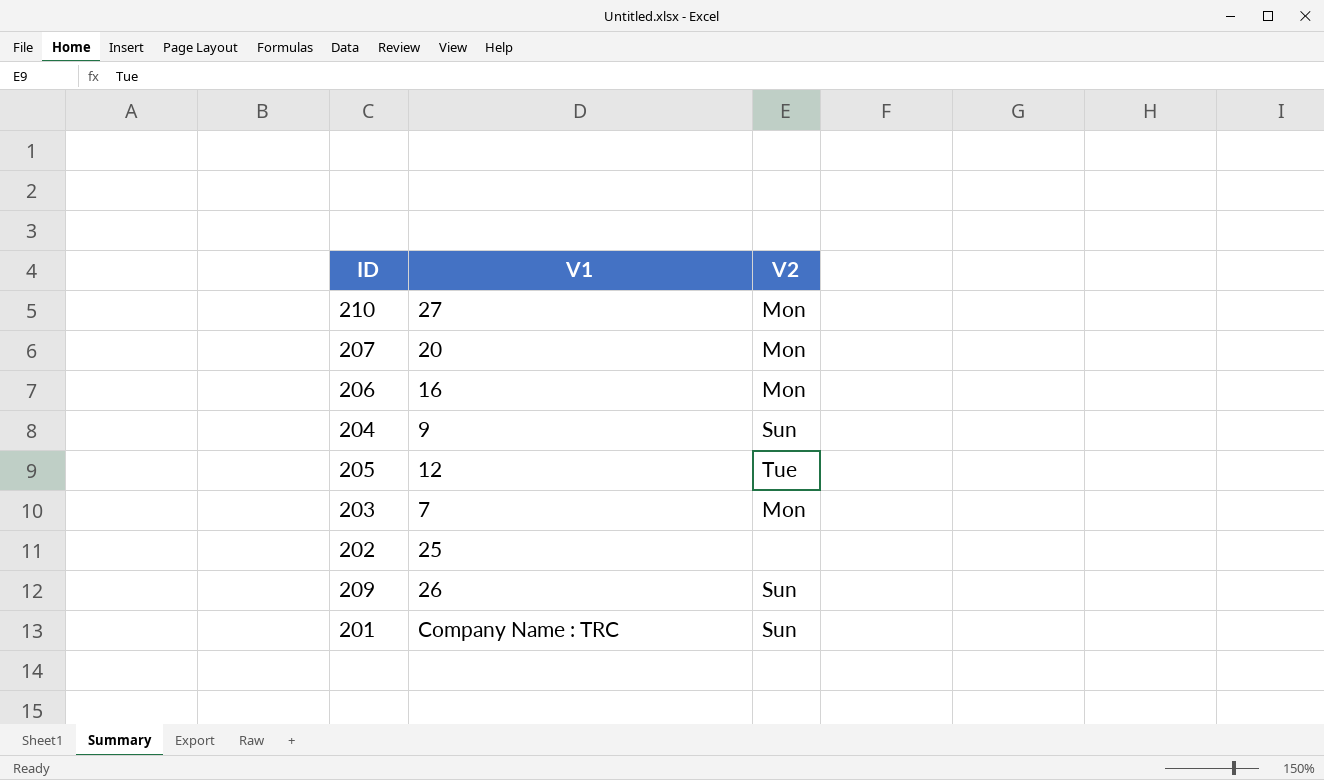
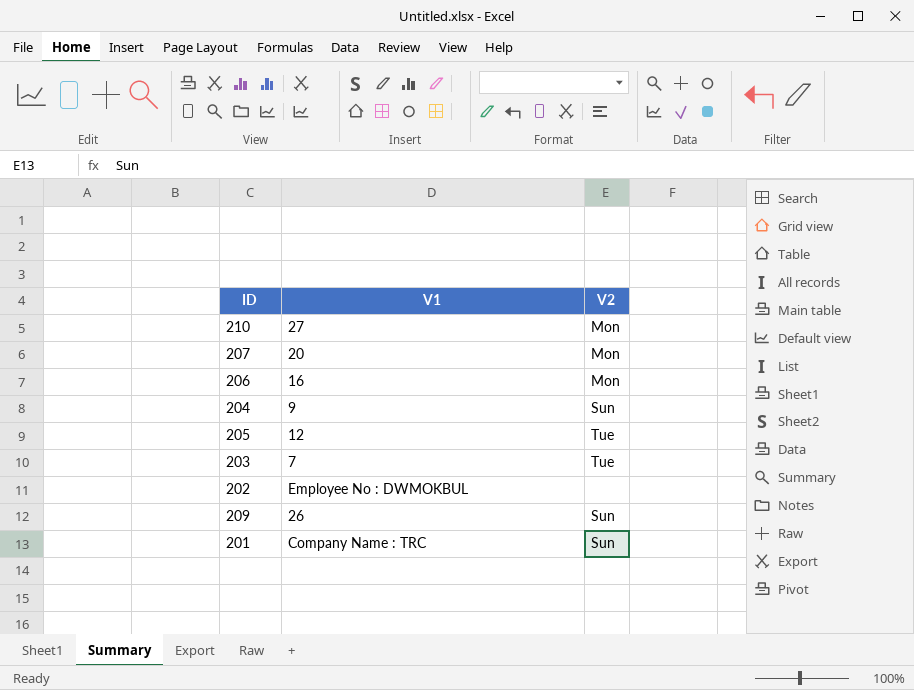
203 | V2: Mon -> Tue
202 | V1: 25 -> Employee No : DWMOKBUL

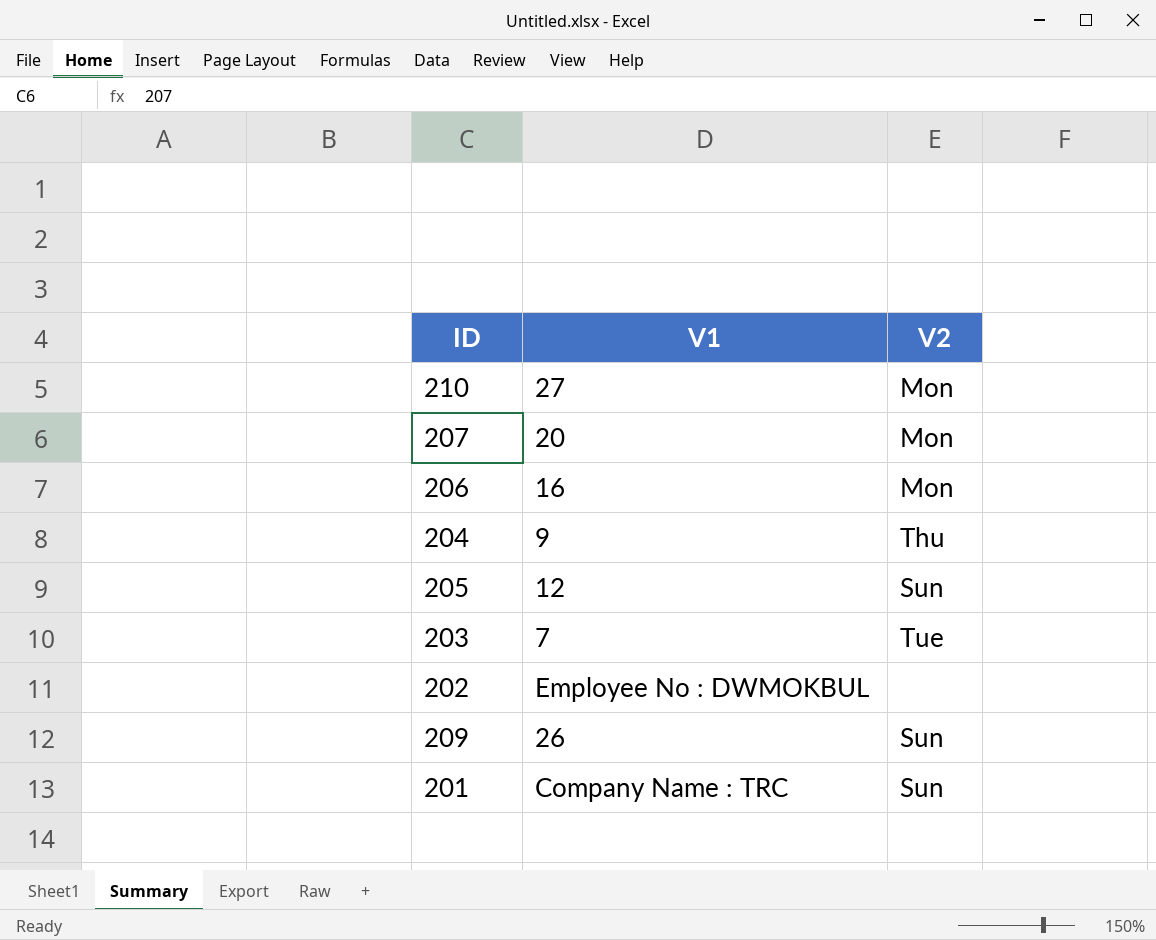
204 | V2: Sun -> Thu
205 | V2: Tue -> Sun

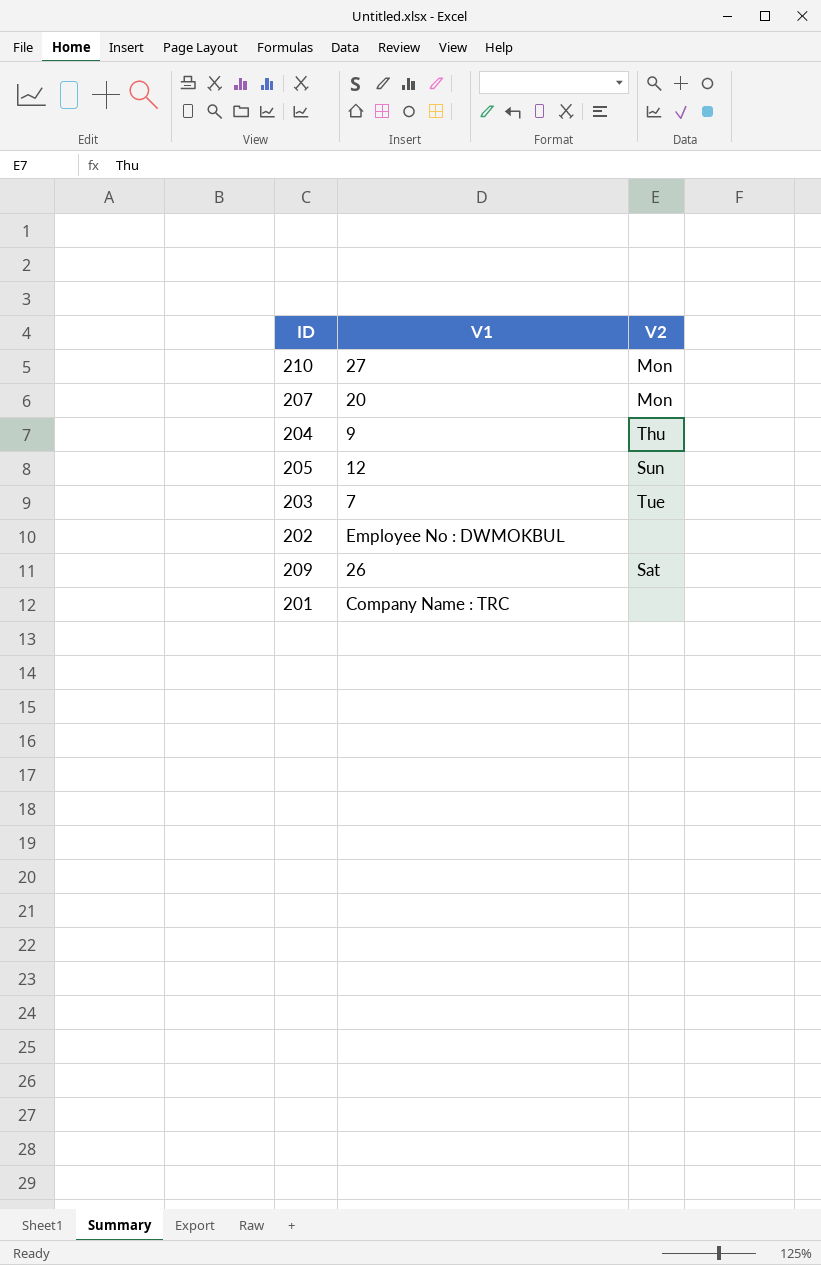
row 206: 16 | Mon -> none
209 | V2: Sun -> Sat
201 | V2: Sun -> none

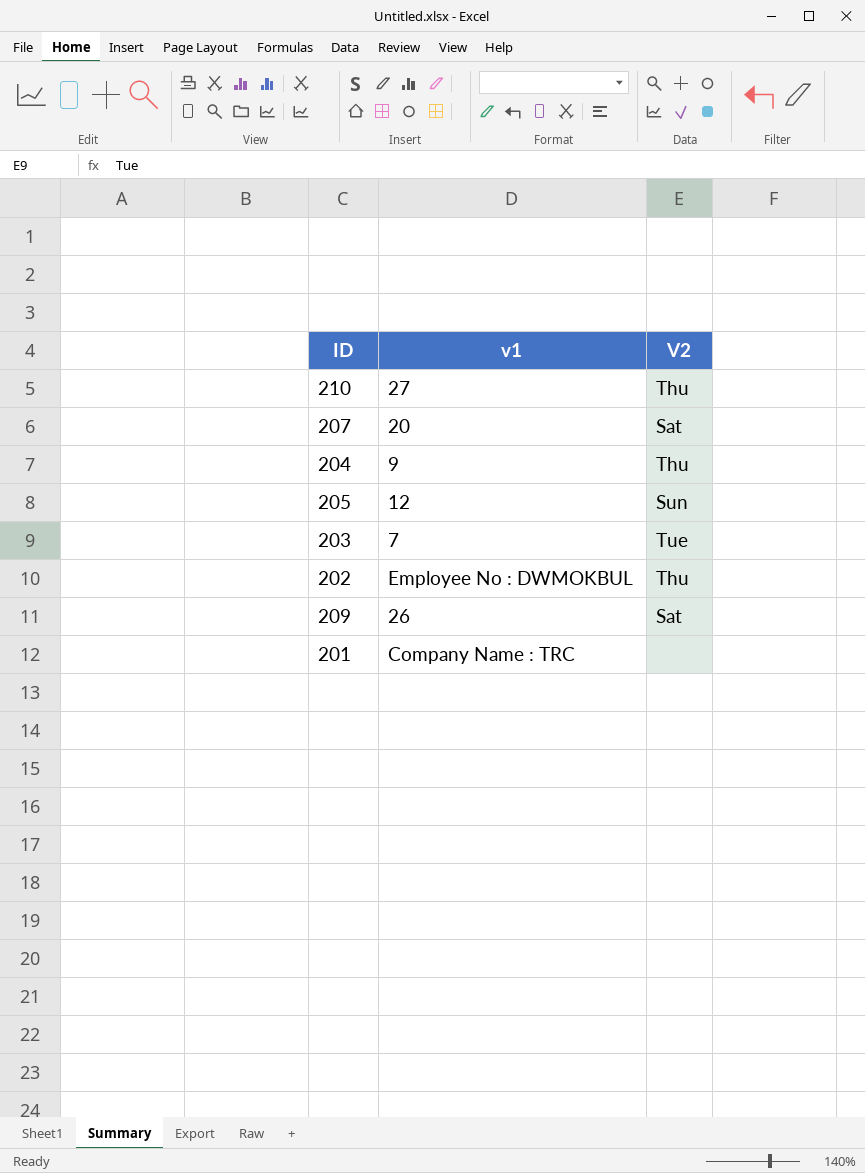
column name: V1 -> v1
210 | V2: Mon -> Thu
207 | V2: Mon -> Sat
202 | V2: none -> Thu

